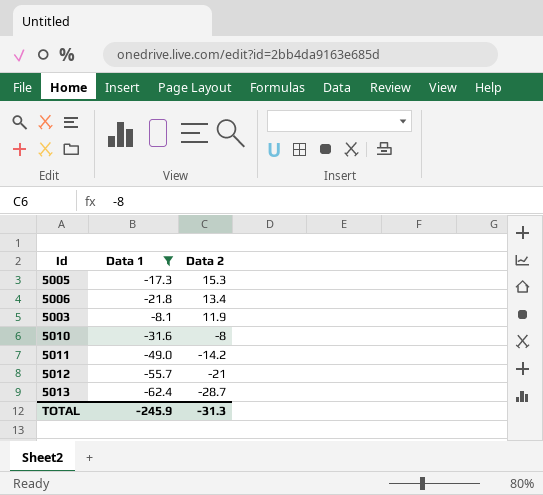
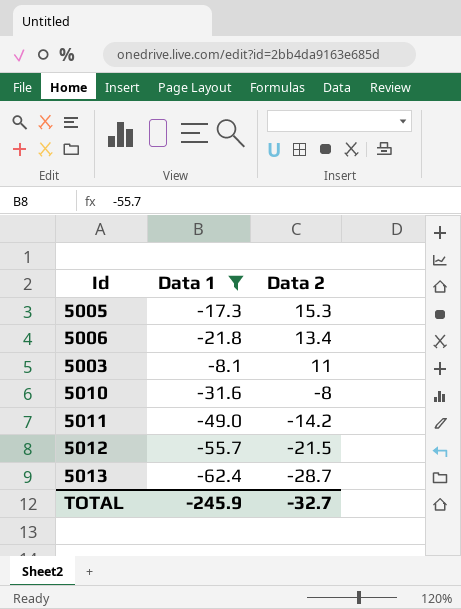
5003 | Data 2: 11.9 -> 11
5012 | Data 2: -21 -> -21.5
TOTAL | Data 2: -31.3 -> -32.7

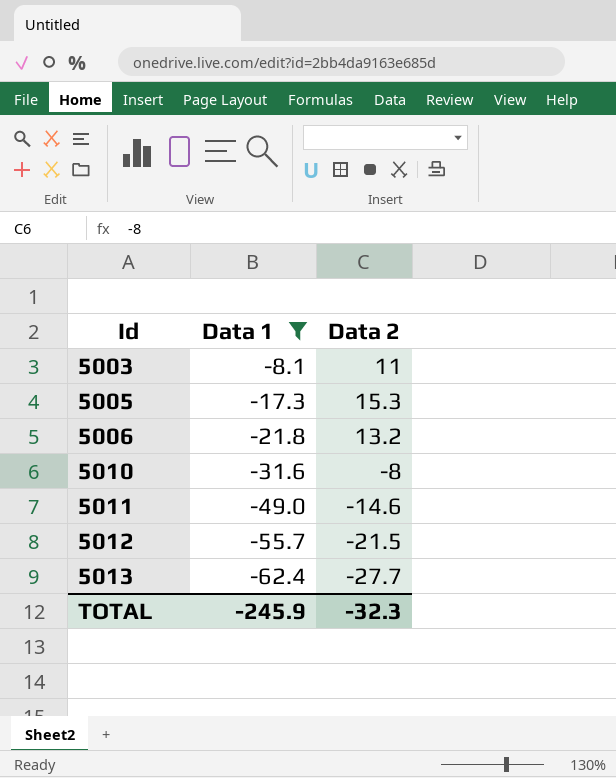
row order: Data 2 descending -> Id ascending
5006 | Data 2: 13.4 -> 13.2
5011 | Data 2: -14.2 -> -14.6
5013 | Data 2: -28.7 -> -27.7
TOTAL | Data 2: -32.7 -> -32.3

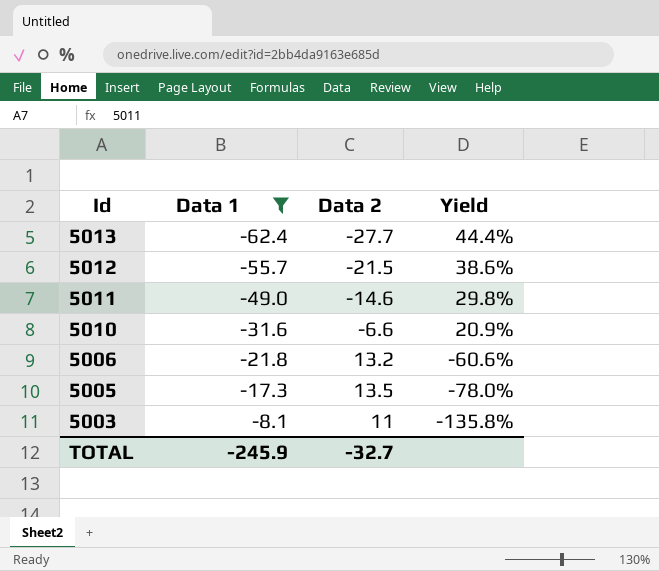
row order: Id ascending -> Id descending
column Yield | formula: none -> [Data 2] / [Data 1]
5010 | Data 2: -8 -> -6.6
5005 | Data 2: 15.3 -> 13.5
TOTAL | Data 2: -32.3 -> -32.7

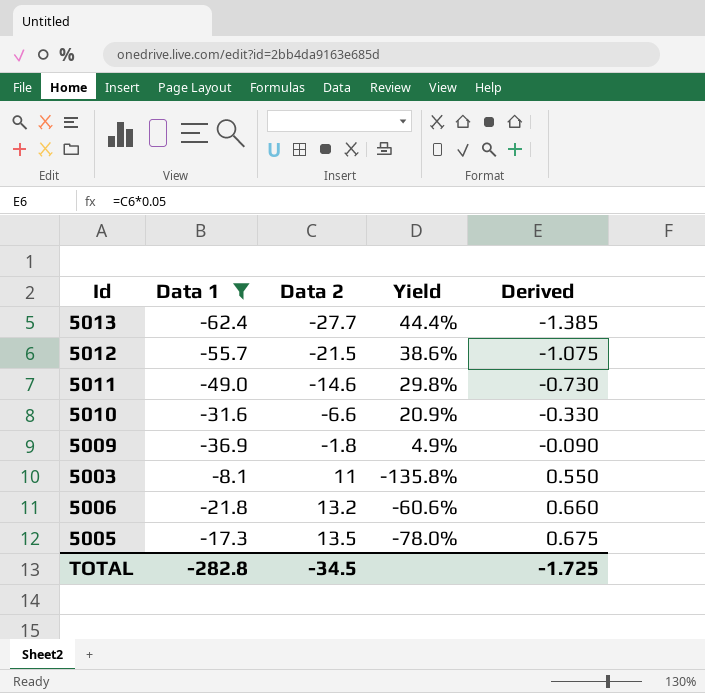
row order: Id descending -> Data 2 ascending
column Derived | formula: none -> [Data 2] * 0.05
row 5009: none -> -36.9 | -1.8 | 4.9% | -0.090
TOTAL | Data 1: -245.9 -> -282.8
TOTAL | Data 2: -32.7 -> -34.5

